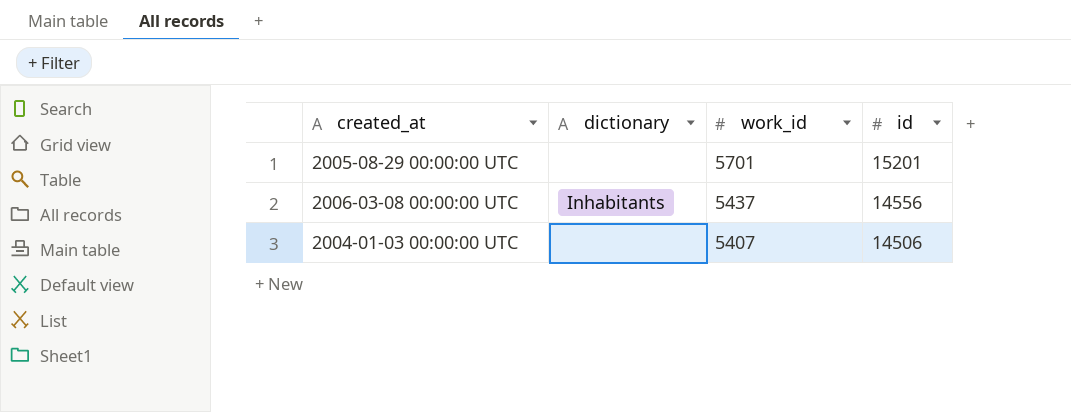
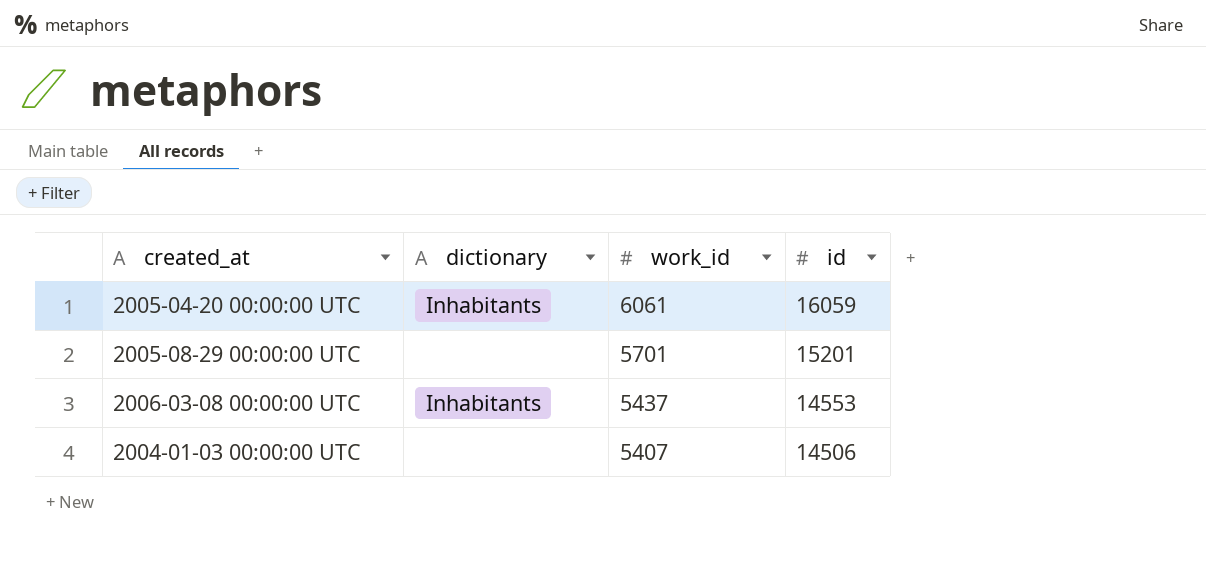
row 2005-04-20 00:00:00 UTC: none -> Inhabitants | 6061 | 16059
2006-03-08 00:00:00 UTC | id: 14556 -> 14553

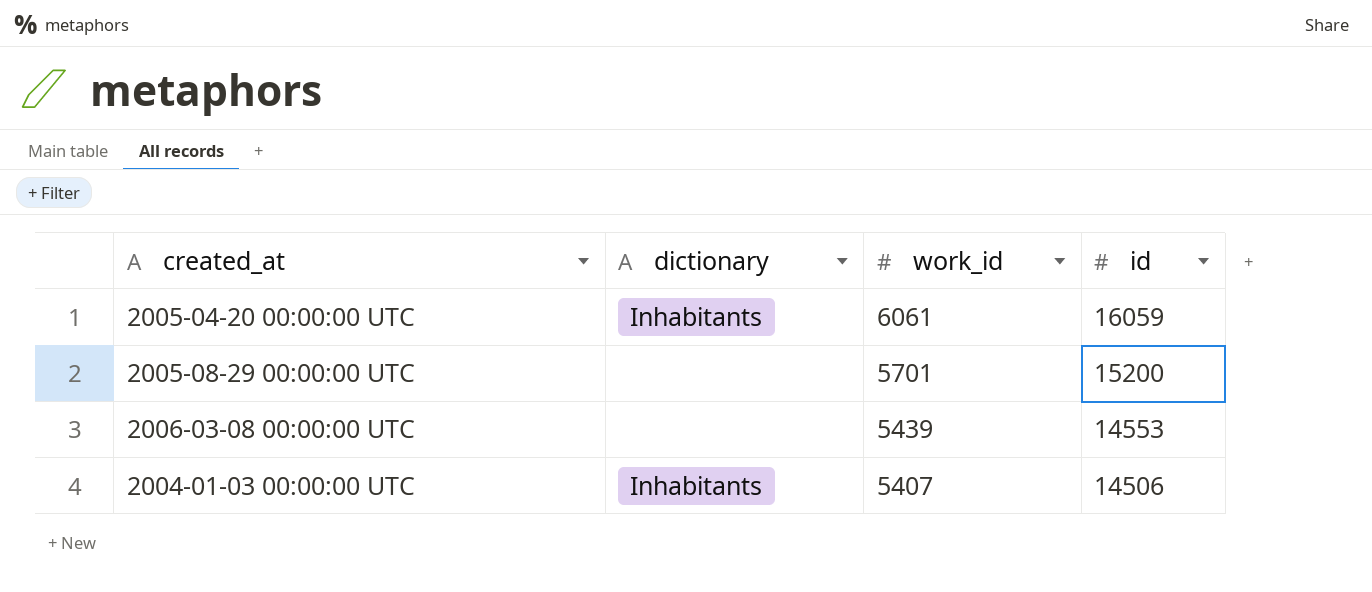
2005-08-29 00:00:00 UTC | id: 15201 -> 15200
2006-03-08 00:00:00 UTC | dictionary: Inhabitants -> none
2006-03-08 00:00:00 UTC | work_id: 5437 -> 5439
2004-01-03 00:00:00 UTC | dictionary: none -> Inhabitants

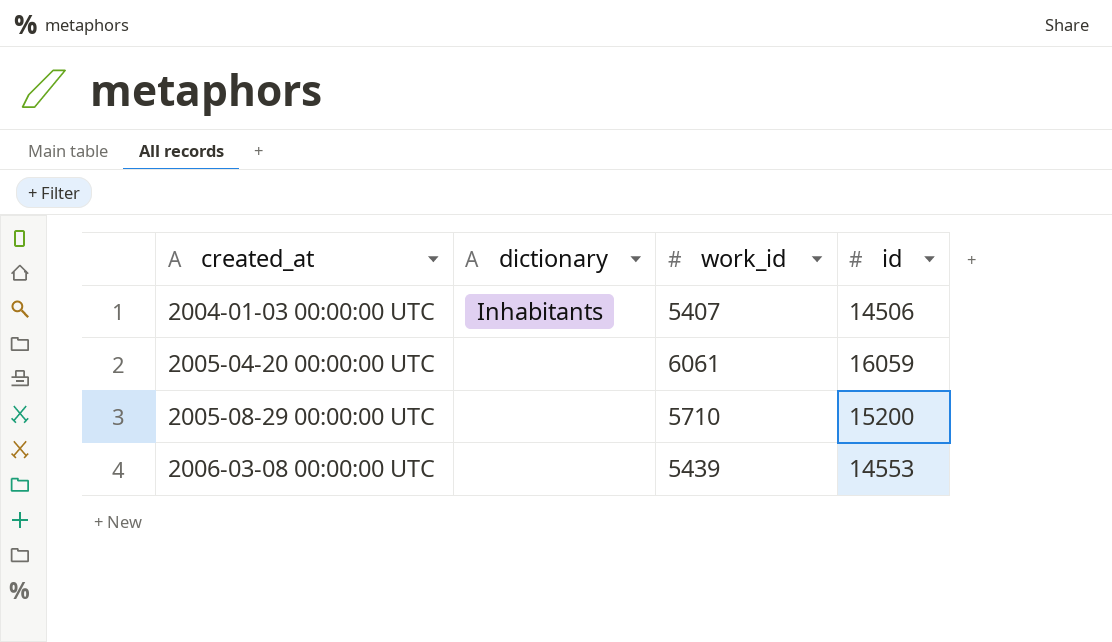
row order: work_id descending -> created_at ascending
2005-04-20 00:00:00 UTC | dictionary: Inhabitants -> none
2005-08-29 00:00:00 UTC | work_id: 5701 -> 5710

